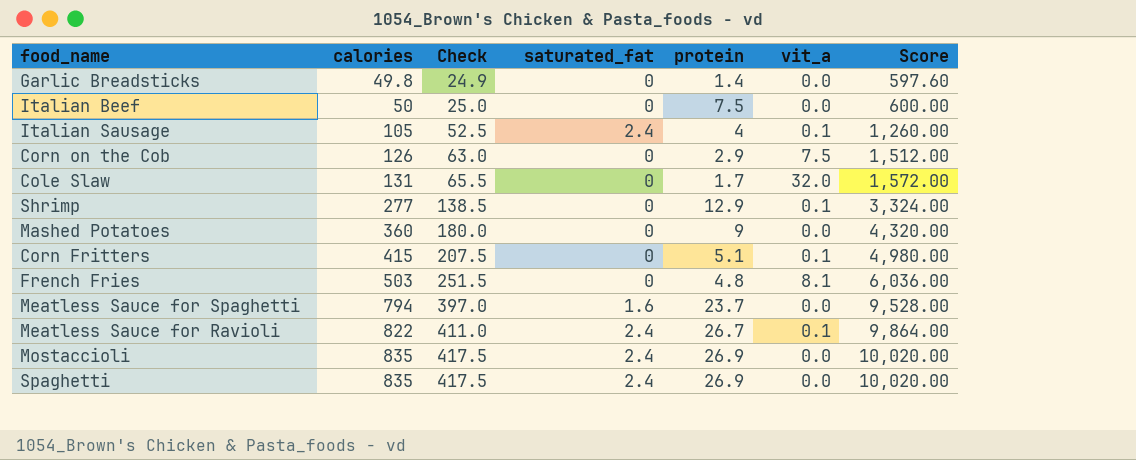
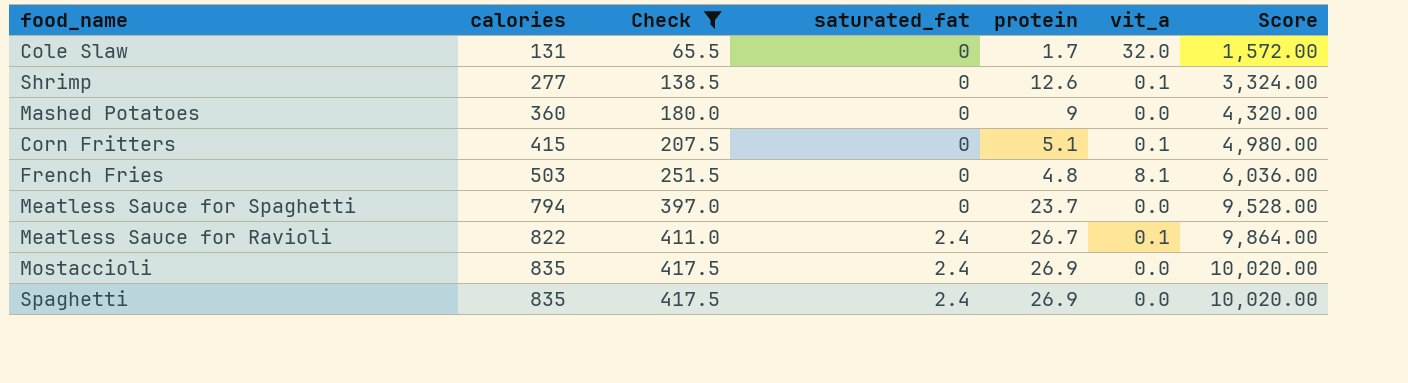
filter: none -> Check >= 65.5
Shrimp | protein: 12.9 -> 12.6
Meatless Sauce for Spaghetti | saturated_fat: 1.6 -> 0

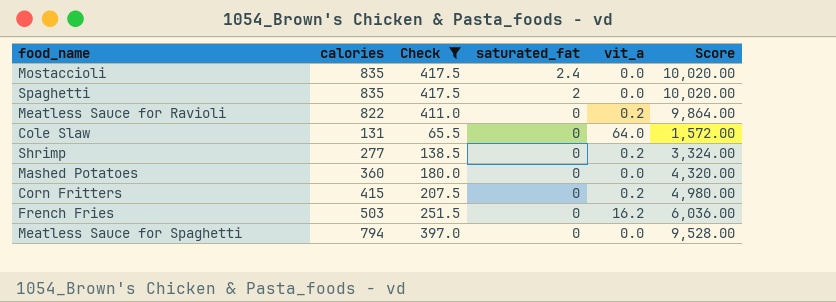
row order: calories ascending -> saturated_fat descending
column protein | position: 5 -> none
Spaghetti | saturated_fat: 2.4 -> 2
Meatless Sauce for Ravioli | saturated_fat: 2.4 -> 0
Meatless Sauce for Ravioli | vit_a: 0.1 -> 0.2
Cole Slaw | vit_a: 32.0 -> 64.0
Shrimp | vit_a: 0.1 -> 0.2
Corn Fritters | vit_a: 0.1 -> 0.2
French Fries | vit_a: 8.1 -> 16.2

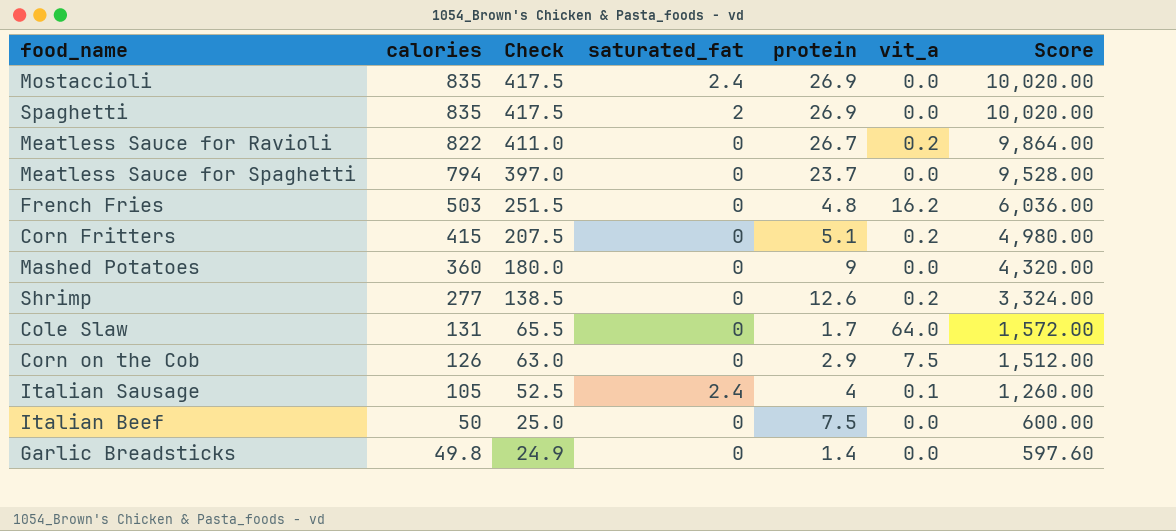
filter: Check >= 65.5 -> none
row order: saturated_fat descending -> calories descending
column protein | position: none -> 5

